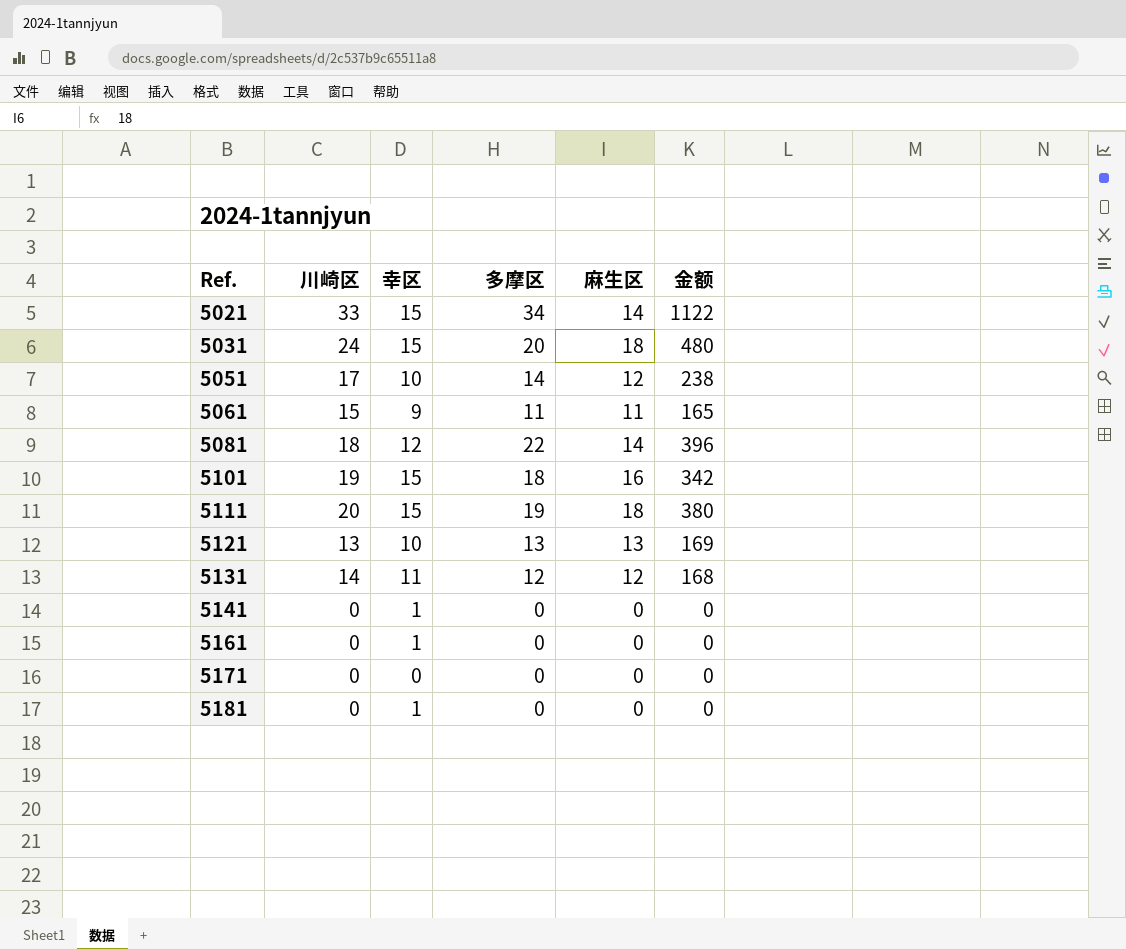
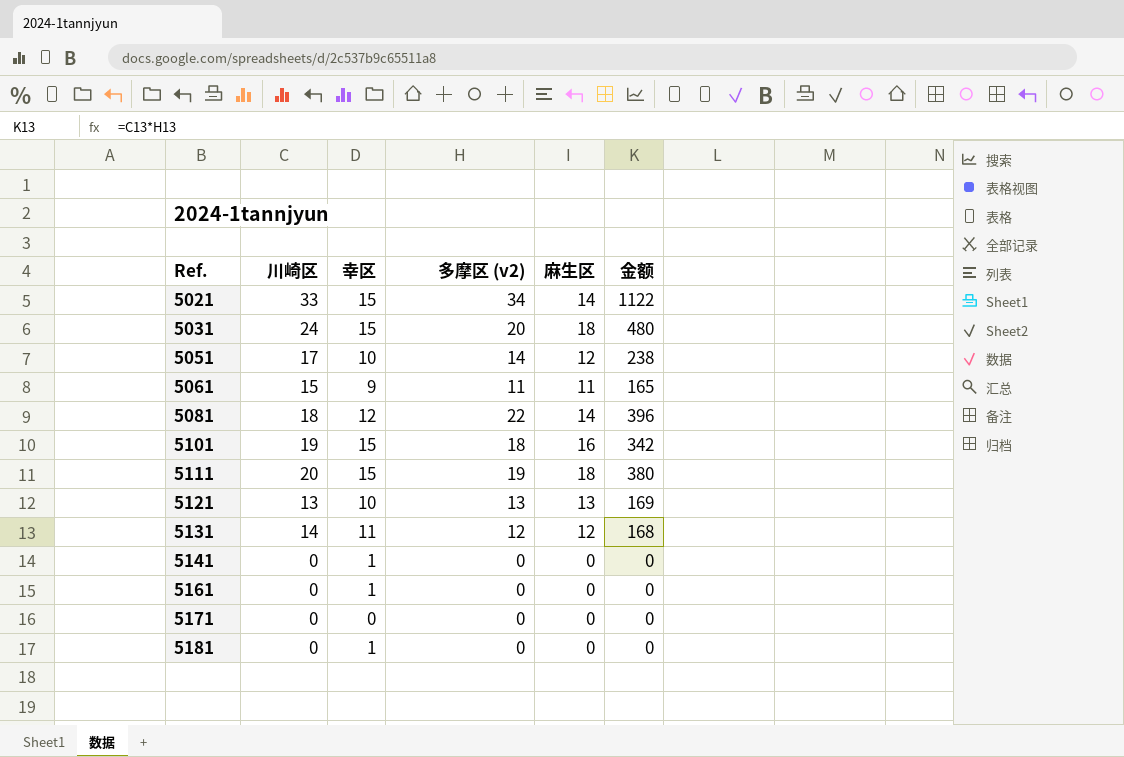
column name: 多摩区 -> 多摩区 (v2)

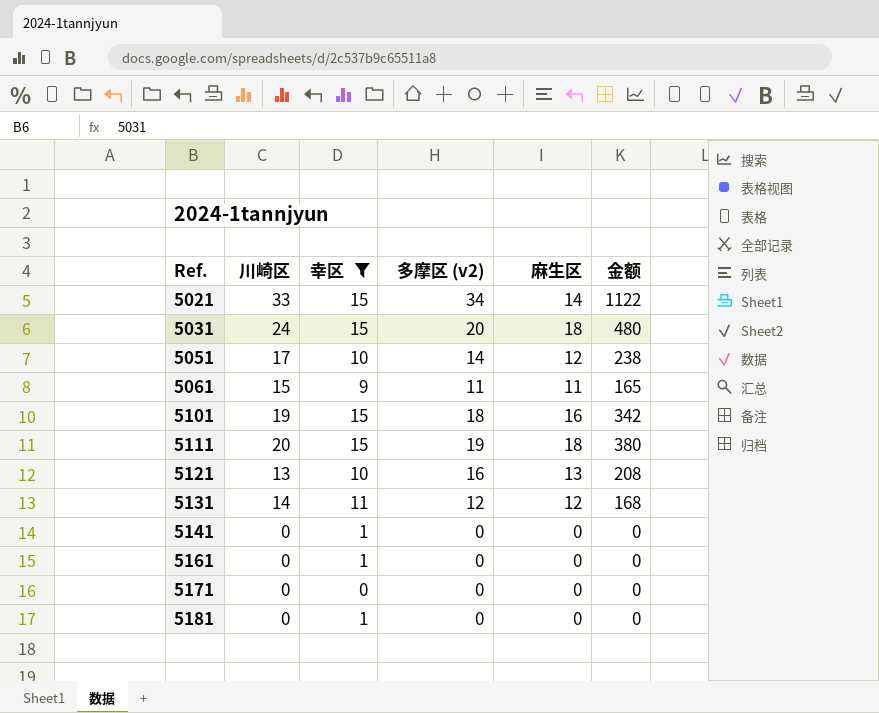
filter: none -> 幸区 != 12
5121 | 多摩区 (v2): 13 -> 16
5121 | 金额: 169 -> 208

